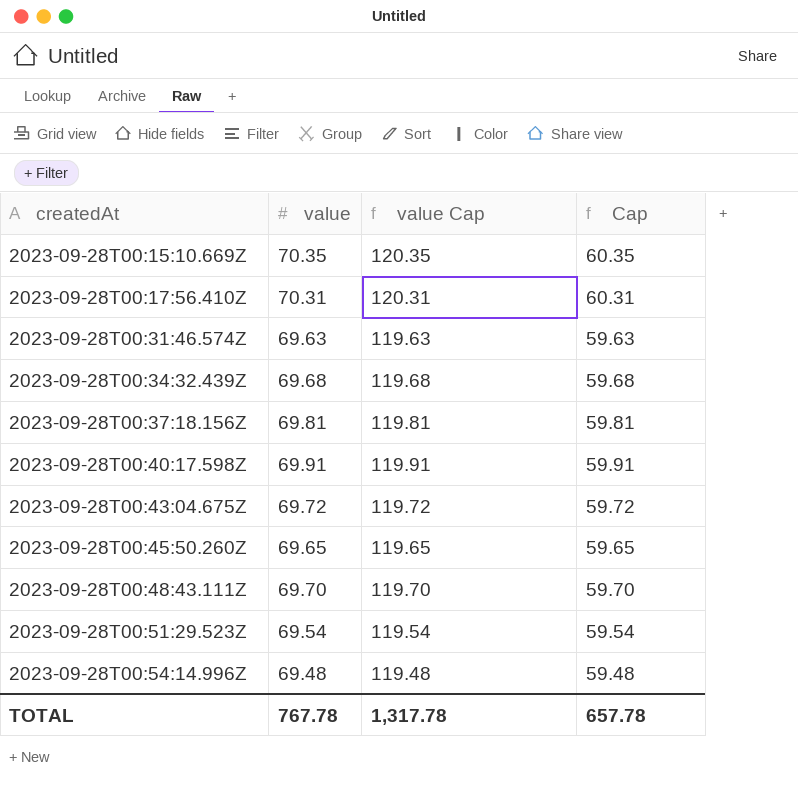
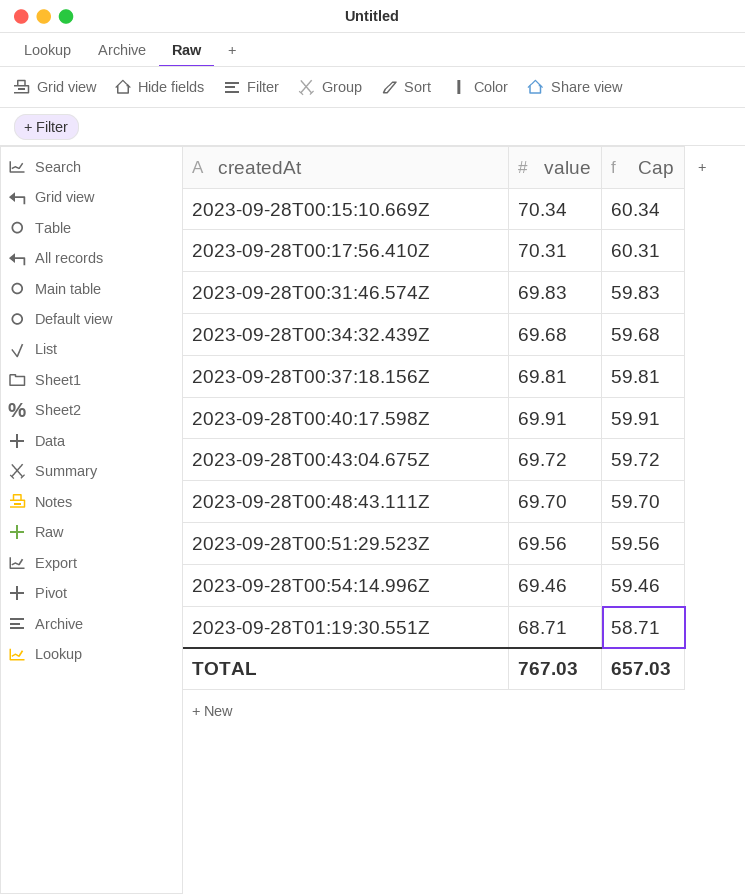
column value Cap | formula: [value] + 50 -> none
row 2023-09-28T00:45:50.260Z: 69.65 | 119.65 | 59.65 -> none
2023-09-28T00:15:10.669Z | value: 70.35 -> 70.34
2023-09-28T00:15:10.669Z | Cap: 60.35 -> 60.34
2023-09-28T00:31:46.574Z | value: 69.63 -> 69.83
2023-09-28T00:31:46.574Z | Cap: 59.63 -> 59.83
2023-09-28T00:51:29.523Z | value: 69.54 -> 69.56
2023-09-28T00:51:29.523Z | Cap: 59.54 -> 59.56
2023-09-28T00:54:14.996Z | value: 69.48 -> 69.46
2023-09-28T00:54:14.996Z | Cap: 59.48 -> 59.46
row 2023-09-28T01:19:30.551Z: none -> 68.71 | 58.71
TOTAL | value: 767.78 -> 767.03
TOTAL | Cap: 657.78 -> 657.03

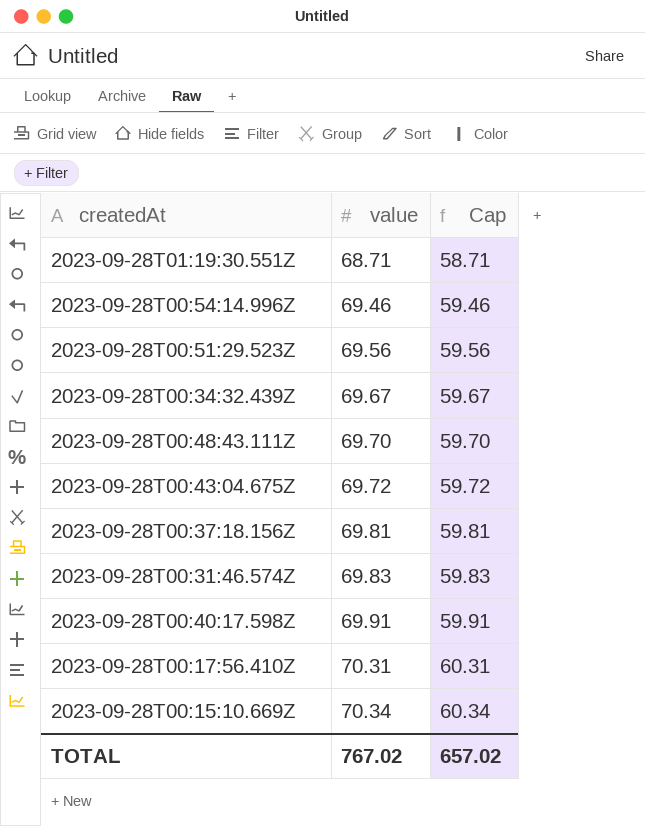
row order: createdAt ascending -> value ascending
2023-09-28T00:34:32.439Z | value: 69.68 -> 69.67
2023-09-28T00:34:32.439Z | Cap: 59.68 -> 59.67
TOTAL | value: 767.03 -> 767.02
TOTAL | Cap: 657.03 -> 657.02

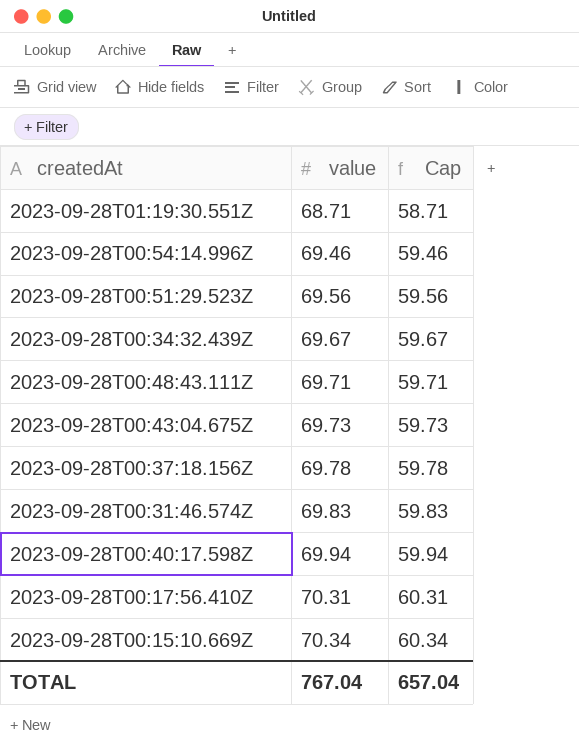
2023-09-28T00:48:43.111Z | value: 69.70 -> 69.71
2023-09-28T00:48:43.111Z | Cap: 59.70 -> 59.71
2023-09-28T00:43:04.675Z | value: 69.72 -> 69.73
2023-09-28T00:43:04.675Z | Cap: 59.72 -> 59.73
2023-09-28T00:37:18.156Z | value: 69.81 -> 69.78
2023-09-28T00:37:18.156Z | Cap: 59.81 -> 59.78
2023-09-28T00:40:17.598Z | value: 69.91 -> 69.94
2023-09-28T00:40:17.598Z | Cap: 59.91 -> 59.94
TOTAL | value: 767.02 -> 767.04
TOTAL | Cap: 657.02 -> 657.04

